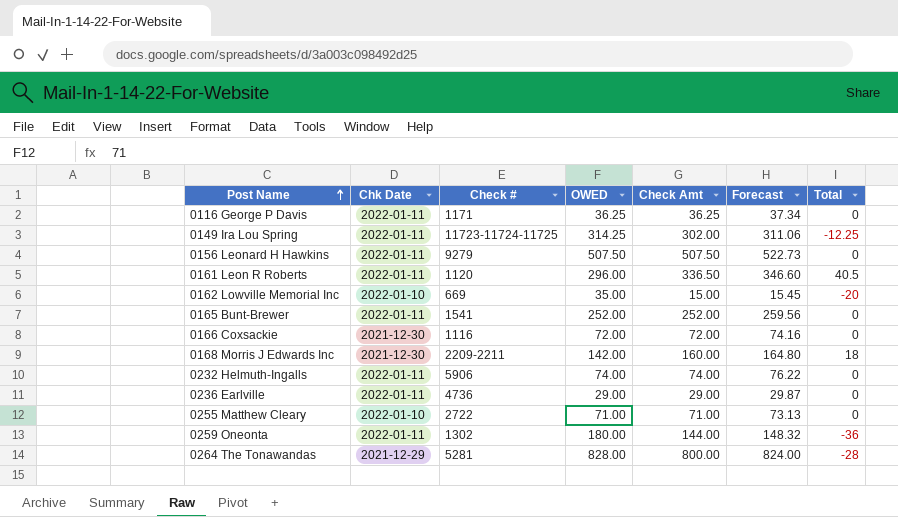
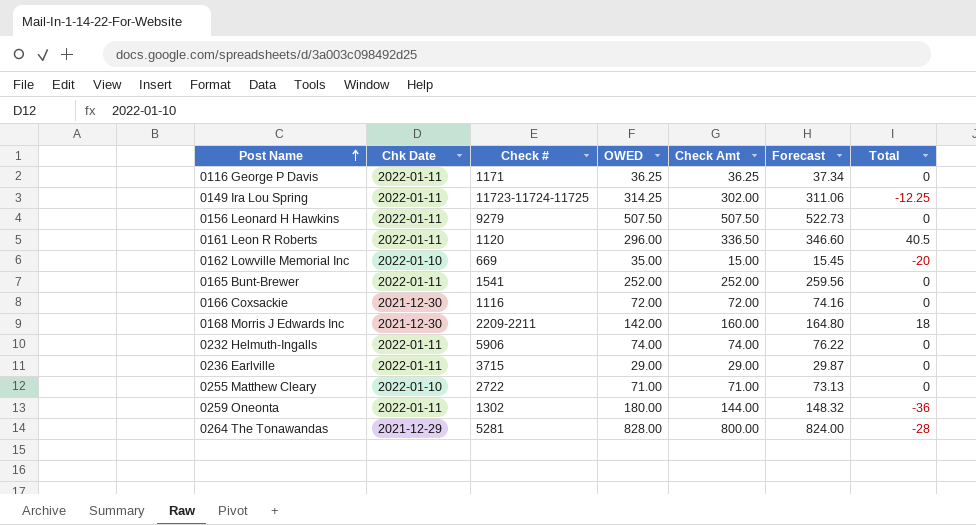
0236 Earlville | Check #: 4736 -> 3715

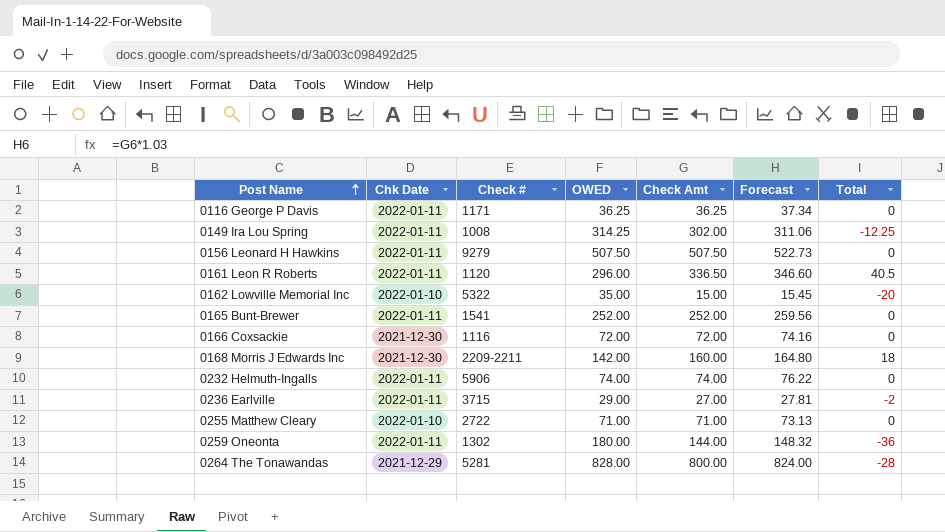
0149 Ira Lou Spring | Check #: 11723-11724-11725 -> 1008
0162 Lowville Memorial Inc | Check #: 669 -> 5322
0236 Earlville | Check Amt: 29.00 -> 27.00
0236 Earlville | Forecast: 29.87 -> 27.81
0236 Earlville | Total: 0 -> -2

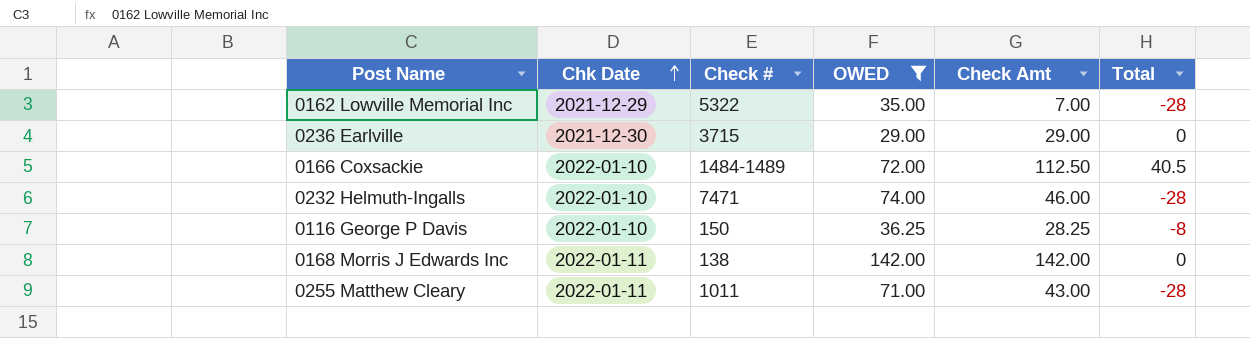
filter: none -> OWED <= 142.00
row order: Post Name ascending -> Chk Date ascending
column Forecast | formula: [Check Amt] * 1.03 -> none
0162 Lowville Memorial Inc | Chk Date: 2022-01-10 -> 2021-12-29
0162 Lowville Memorial Inc | Check Amt: 15.00 -> 7.00
0162 Lowville Memorial Inc | Total: -20 -> -28
0236 Earlville | Chk Date: 2022-01-11 -> 2021-12-30
0236 Earlville | Check Amt: 27.00 -> 29.00
0236 Earlville | Total: -2 -> 0
0166 Coxsackie | Chk Date: 2021-12-30 -> 2022-01-10
0166 Coxsackie | Check #: 1116 -> 1484-1489
0166 Coxsackie | Check Amt: 72.00 -> 112.50
0166 Coxsackie | Total: 0 -> 40.5
0232 Helmuth-Ingalls | Chk Date: 2022-01-11 -> 2022-01-10
0232 Helmuth-Ingalls | Check #: 5906 -> 7471
0232 Helmuth-Ingalls | Check Amt: 74.00 -> 46.00
0232 Helmuth-Ingalls | Total: 0 -> -28
0116 George P Davis | Chk Date: 2022-01-11 -> 2022-01-10
0116 George P Davis | Check #: 1171 -> 150
0116 George P Davis | Check Amt: 36.25 -> 28.25
0116 George P Davis | Total: 0 -> -8
0168 Morris J Edwards Inc | Chk Date: 2021-12-30 -> 2022-01-11
0168 Morris J Edwards Inc | Check #: 2209-2211 -> 138
0168 Morris J Edwards Inc | Check Amt: 160.00 -> 142.00
0168 Morris J Edwards Inc | Total: 18 -> 0
0255 Matthew Cleary | Chk Date: 2022-01-10 -> 2022-01-11
0255 Matthew Cleary | Check #: 2722 -> 1011
0255 Matthew Cleary | Check Amt: 71.00 -> 43.00
0255 Matthew Cleary | Total: 0 -> -28

